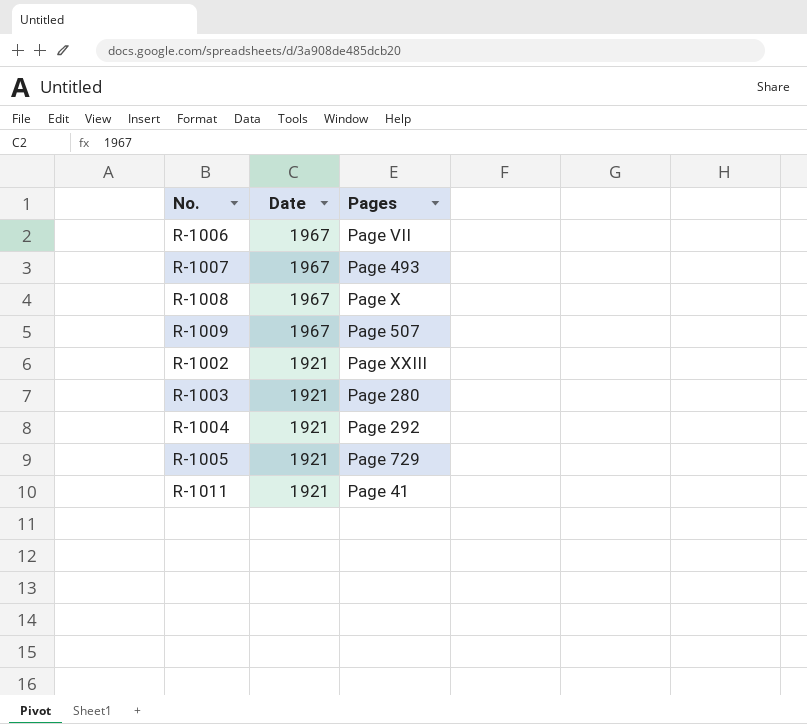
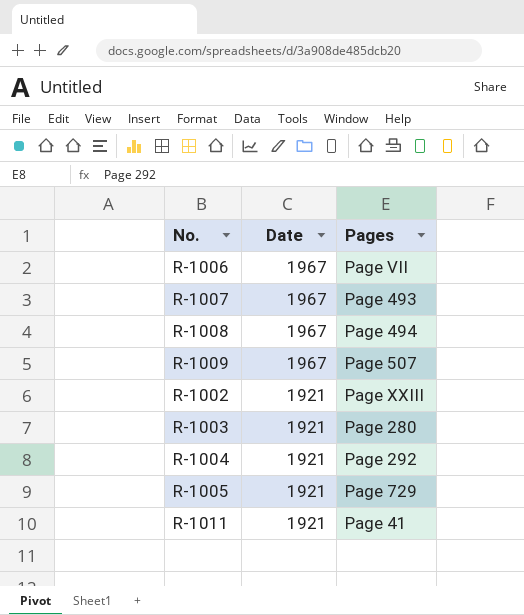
R-1008 | Pages: Page X -> Page 494

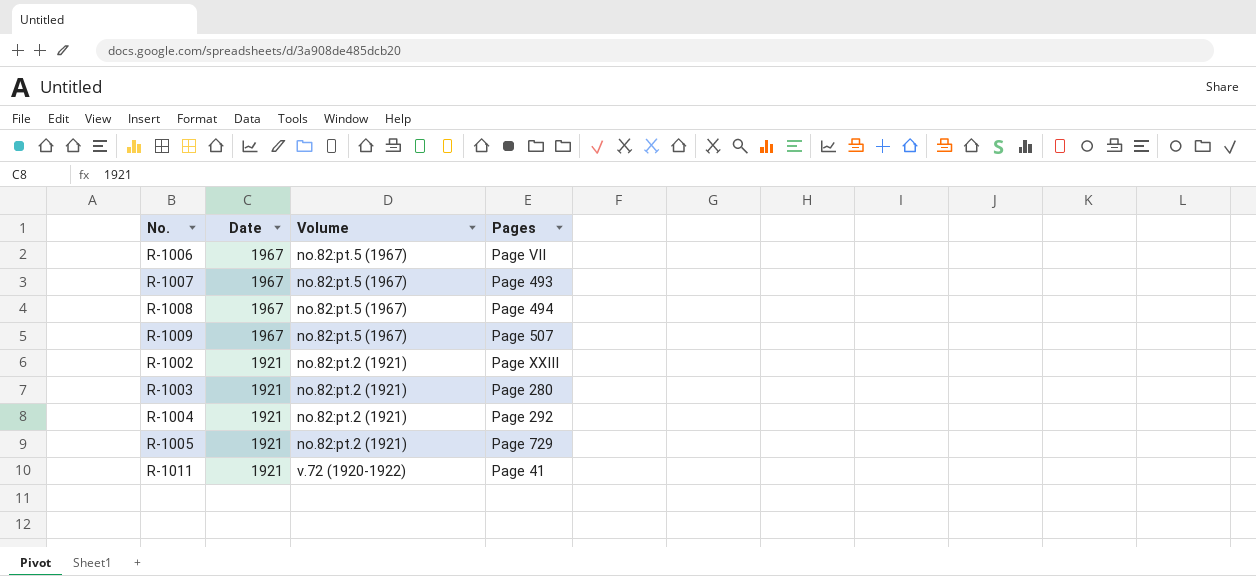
column Volume | position: none -> 3

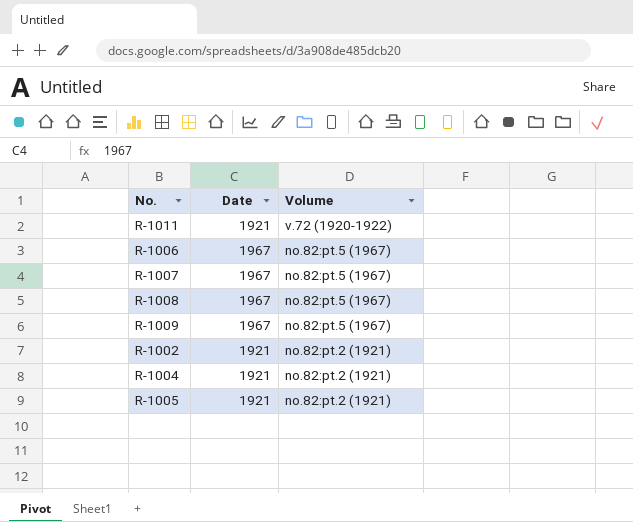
row order: Date descending -> Volume descending
column Pages | position: 4 -> none
row R-1003: 1921 | no.82:pt.2 (1921) | Page 280 -> none

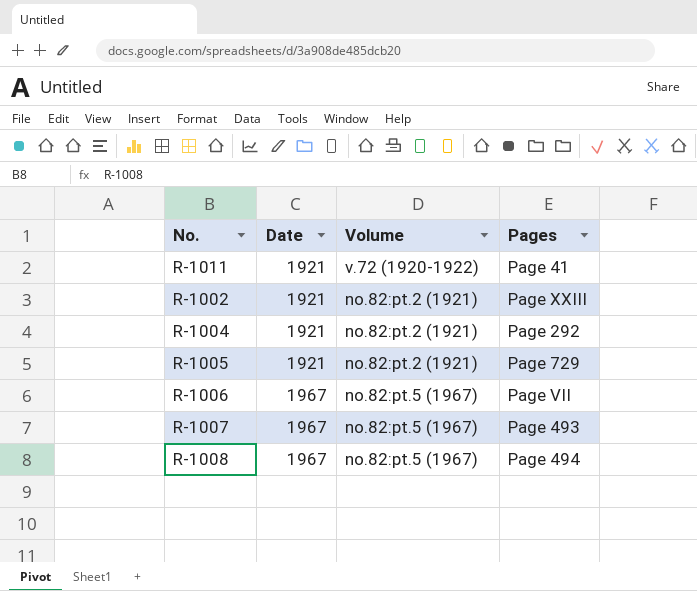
row order: Volume descending -> Date ascending
column Pages | position: none -> 4
row R-1009: 1967 | no.82:pt.5 (1967) -> none

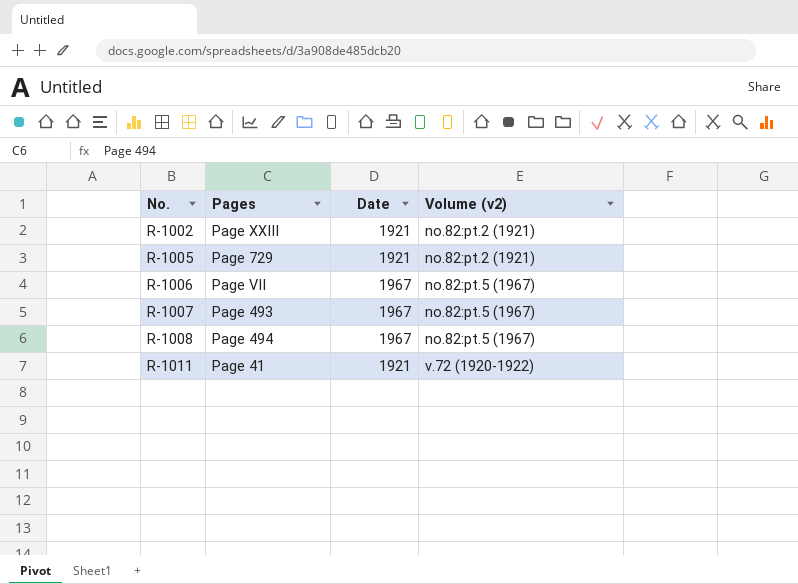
row order: Date ascending -> No. ascending
column Pages | position: 4 -> 2
column name: Volume -> Volume (v2)
row R-1004: 1921 | no.82:pt.2 (1921) | Page 292 -> none

